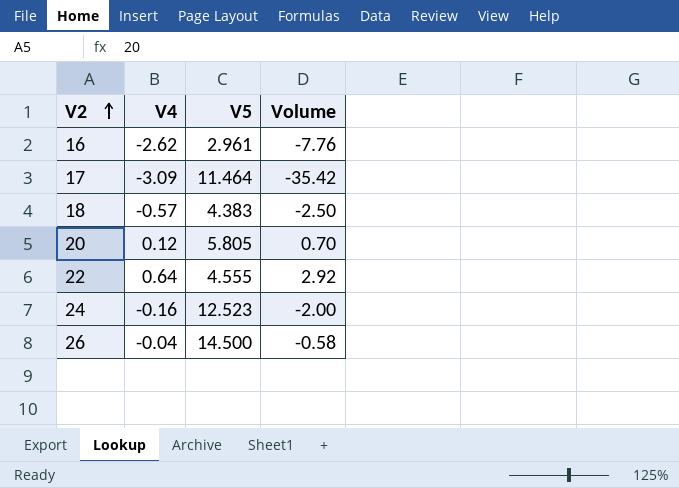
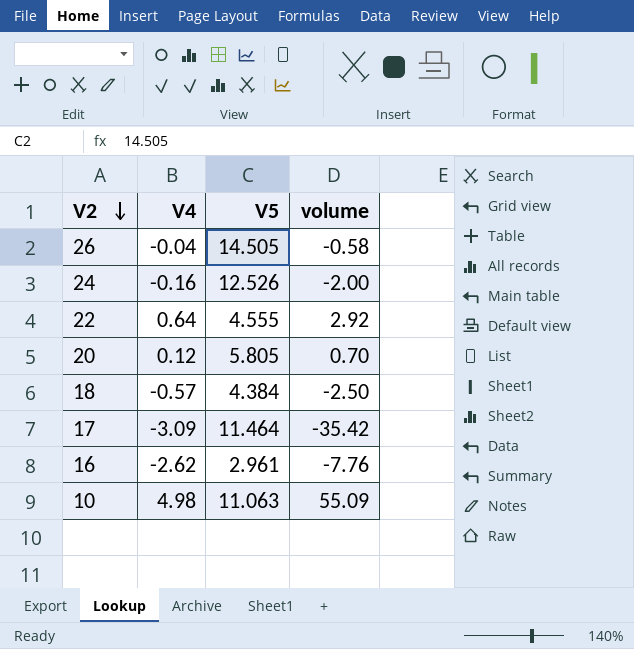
row order: V2 ascending -> V2 descending
column name: Volume -> volume
26 | V5: 14.500 -> 14.505
24 | V5: 12.523 -> 12.526
18 | V5: 4.383 -> 4.384
row 10: none -> 4.98 | 11.063 | 55.09

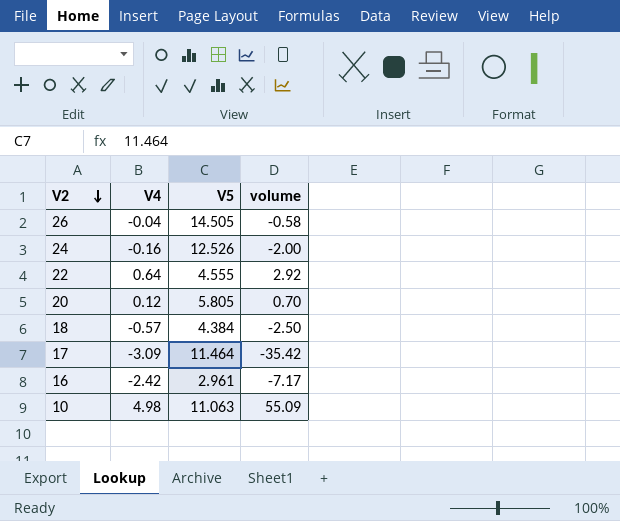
16 | V4: -2.62 -> -2.42
16 | volume: -7.76 -> -7.17

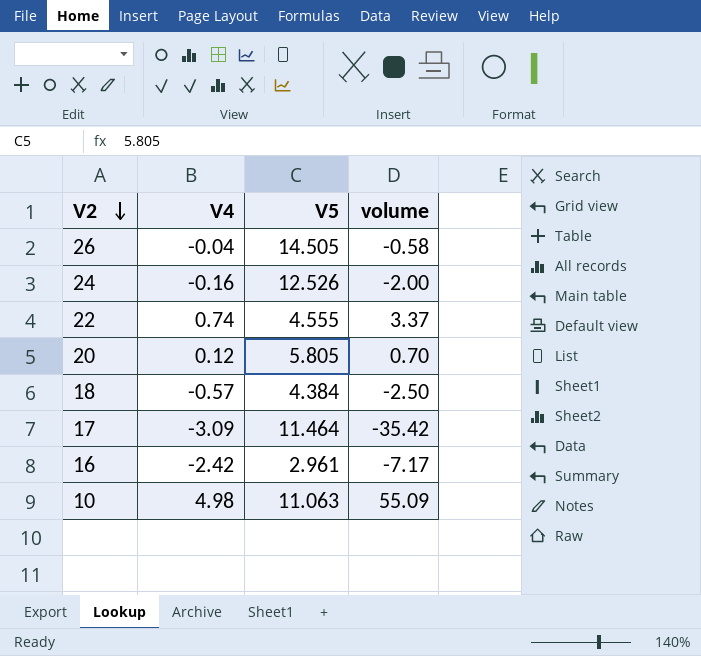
22 | V4: 0.64 -> 0.74
22 | volume: 2.92 -> 3.37

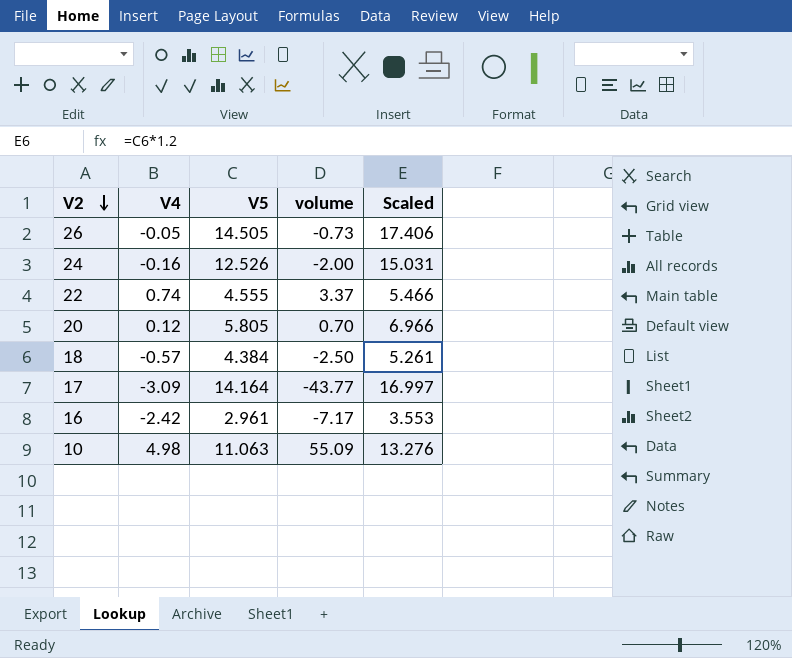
column Scaled | formula: none -> [V5] * 1.2
26 | V4: -0.04 -> -0.05
26 | volume: -0.58 -> -0.73
17 | V5: 11.464 -> 14.164
17 | volume: -35.42 -> -43.77

